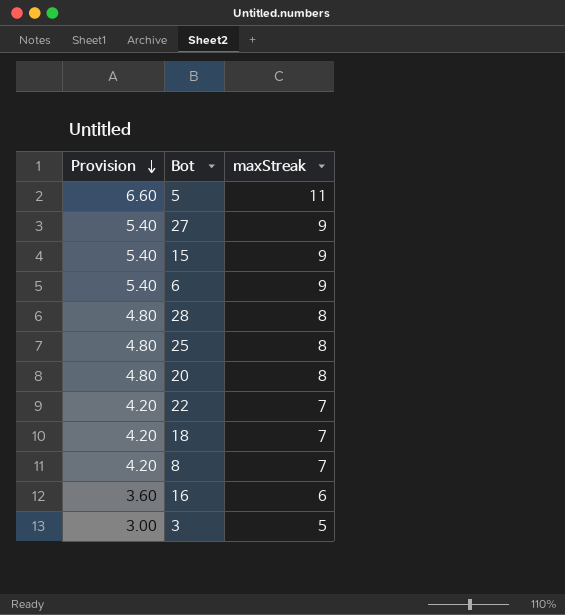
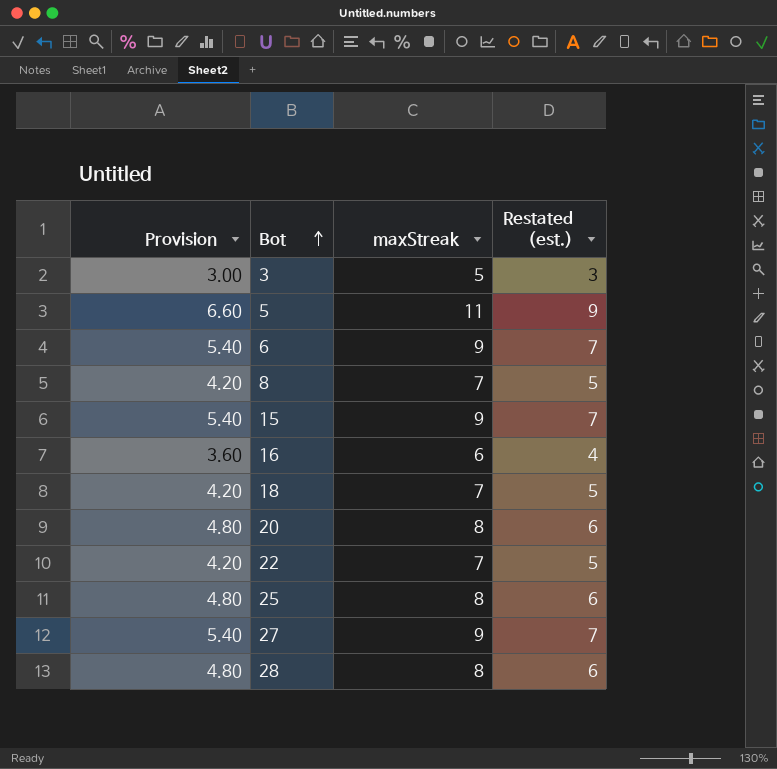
row order: Provision descending -> Bot ascending
column Restated (est.) | formula: none -> [maxStreak] - 2

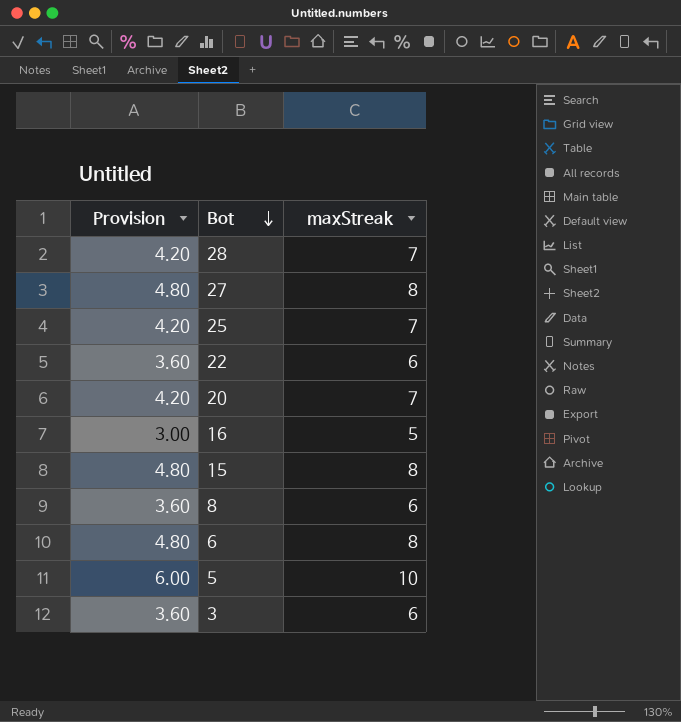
row order: Bot ascending -> Bot descending
column Restated (est.) | formula: [maxStreak] - 2 -> none
row 18: 4.20 | 7 | 5 -> none
28 | Provision: 4.80 -> 4.20
28 | maxStreak: 8 -> 7
27 | Provision: 5.40 -> 4.80
27 | maxStreak: 9 -> 8
25 | Provision: 4.80 -> 4.20
25 | maxStreak: 8 -> 7
22 | Provision: 4.20 -> 3.60
22 | maxStreak: 7 -> 6
20 | Provision: 4.80 -> 4.20
20 | maxStreak: 8 -> 7
16 | Provision: 3.60 -> 3.00
16 | maxStreak: 6 -> 5
15 | Provision: 5.40 -> 4.80
15 | maxStreak: 9 -> 8
8 | Provision: 4.20 -> 3.60
8 | maxStreak: 7 -> 6
6 | Provision: 5.40 -> 4.80
6 | maxStreak: 9 -> 8
5 | Provision: 6.60 -> 6.00
5 | maxStreak: 11 -> 10
3 | Provision: 3.00 -> 3.60
3 | maxStreak: 5 -> 6

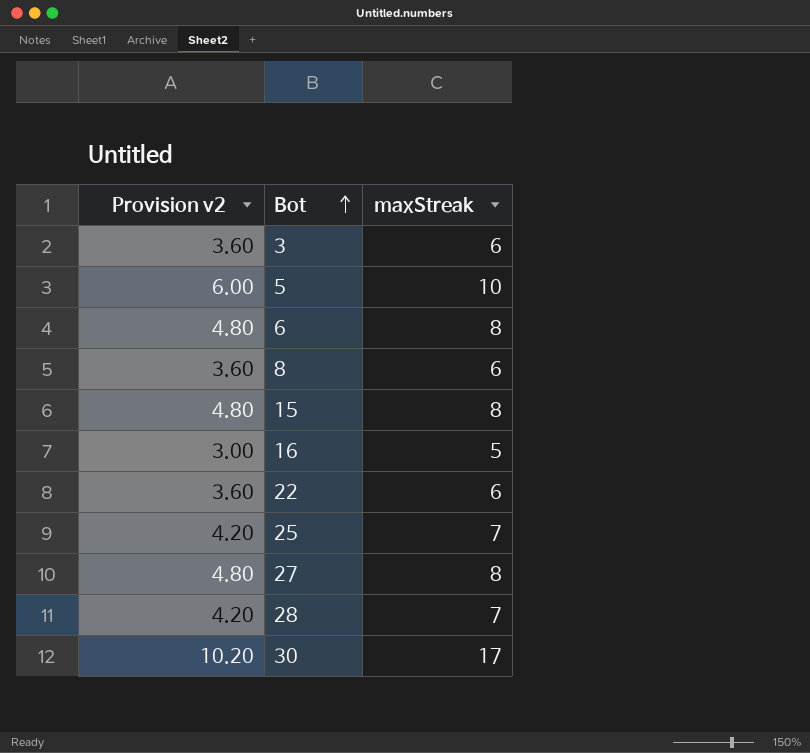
row order: Bot descending -> Bot ascending
column name: Provision -> Provision v2
row 20: 4.20 | 7 -> none
row 30: none -> 10.20 | 17

